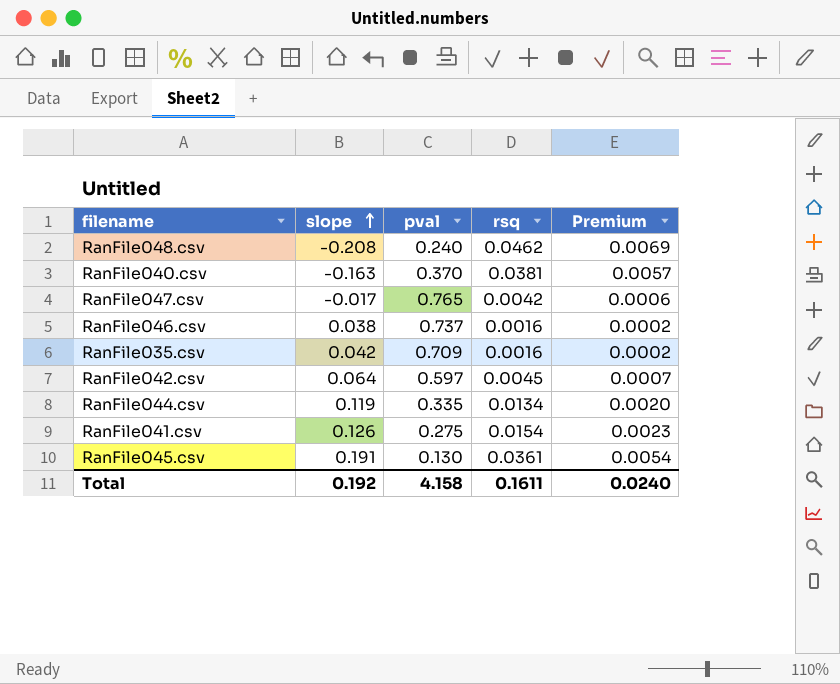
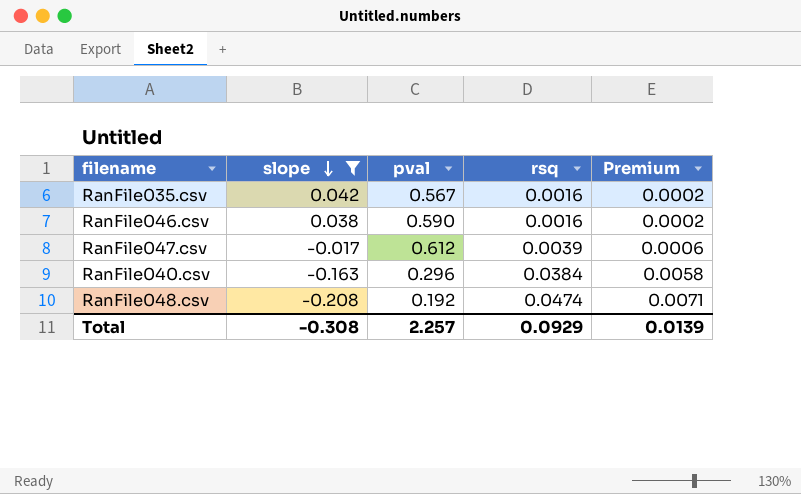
filter: none -> slope <= 0.042
row order: slope ascending -> slope descending
RanFile035.csv | pval: 0.709 -> 0.567
RanFile046.csv | pval: 0.737 -> 0.590
RanFile047.csv | pval: 0.765 -> 0.612
RanFile047.csv | rsq: 0.0042 -> 0.0039
RanFile040.csv | pval: 0.370 -> 0.296
RanFile040.csv | rsq: 0.0381 -> 0.0384
RanFile040.csv | Premium: 0.0057 -> 0.0058
RanFile048.csv | pval: 0.240 -> 0.192
RanFile048.csv | rsq: 0.0462 -> 0.0474
RanFile048.csv | Premium: 0.0069 -> 0.0071
Total | slope: 0.192 -> -0.308
Total | pval: 4.158 -> 2.257
Total | rsq: 0.1611 -> 0.0929
Total | Premium: 0.0240 -> 0.0139

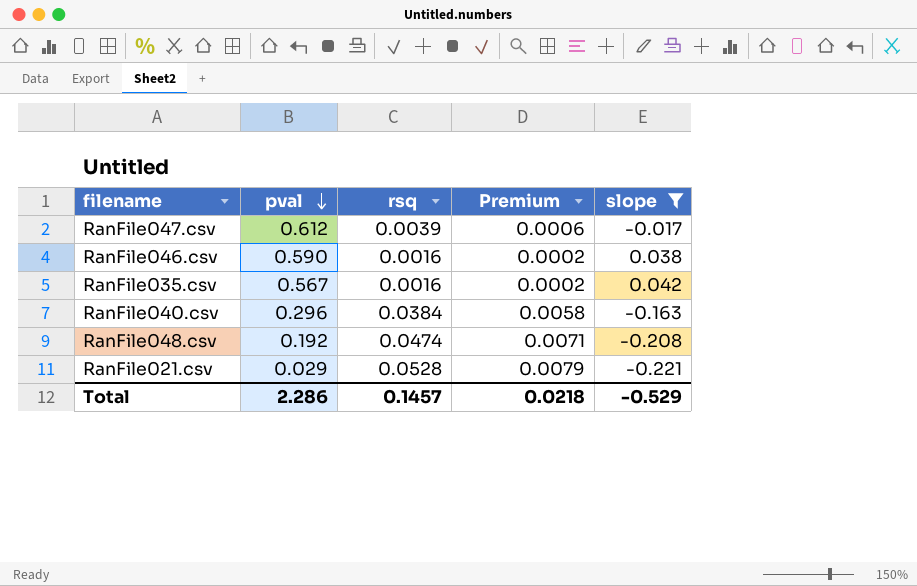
row order: slope descending -> pval descending
column slope | position: 2 -> 5
row RanFile021.csv: none -> 0.029 | 0.0528 | 0.0079 | -0.221
Total | pval: 2.257 -> 2.286
Total | rsq: 0.0929 -> 0.1457
Total | Premium: 0.0139 -> 0.0218
Total | slope: -0.308 -> -0.529

